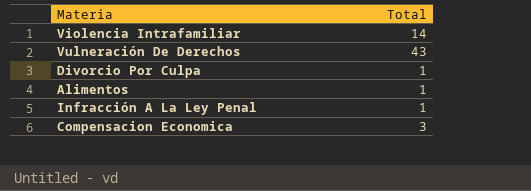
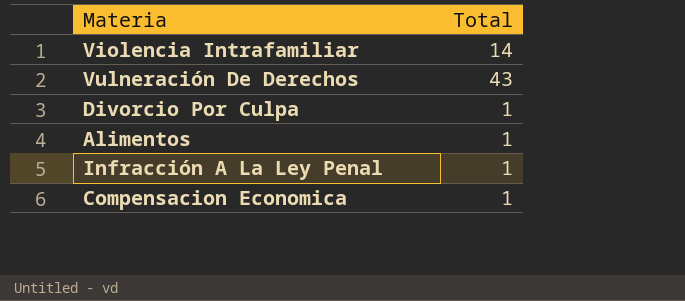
Compensacion Economica | Total: 3 -> 1

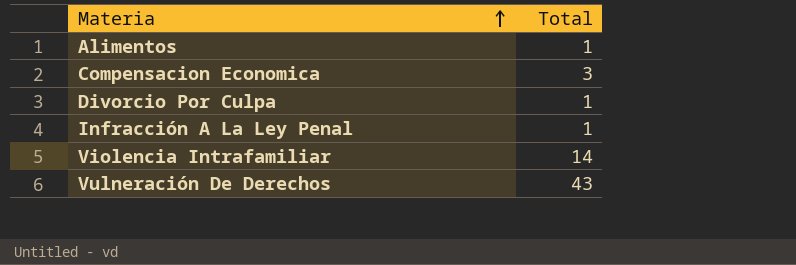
row order: none -> Materia ascending
Compensacion Economica | Total: 1 -> 3

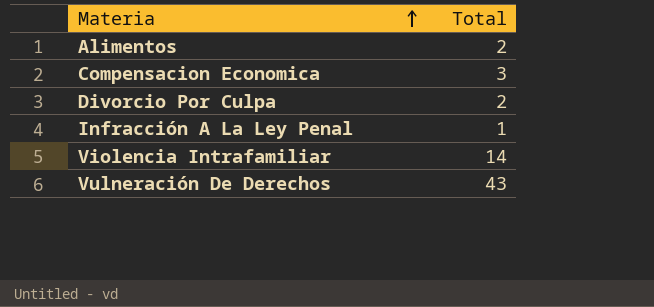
Alimentos | Total: 1 -> 2
Divorcio Por Culpa | Total: 1 -> 2

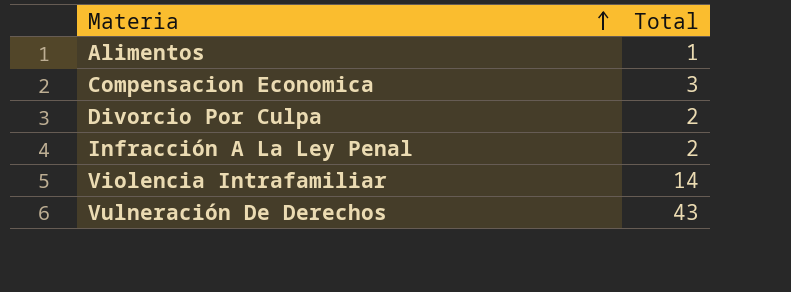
Alimentos | Total: 2 -> 1
Infracción A La Ley Penal | Total: 1 -> 2

